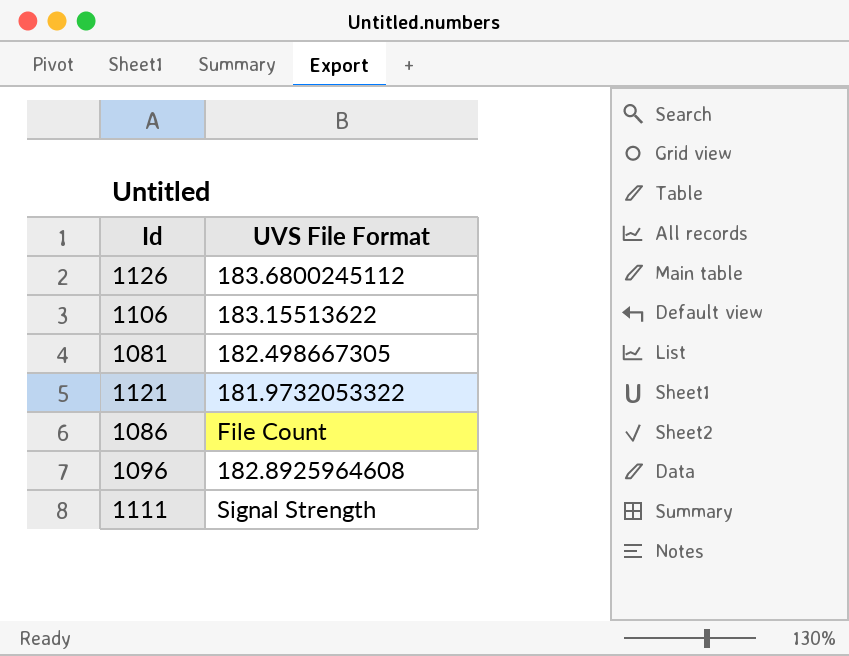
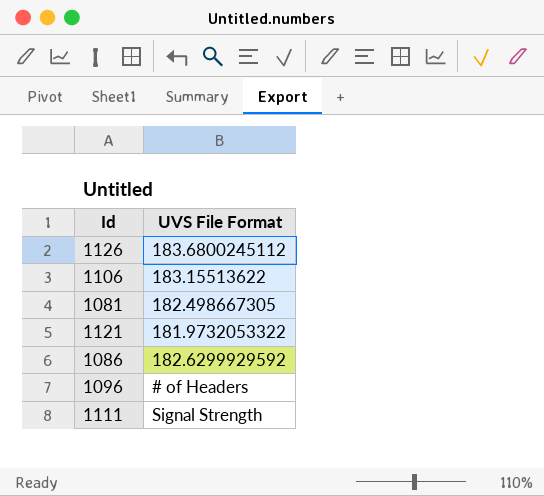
1086 | UVS File Format: File Count -> 182.6299929592
1096 | UVS File Format: 182.8925964608 -> # of Headers

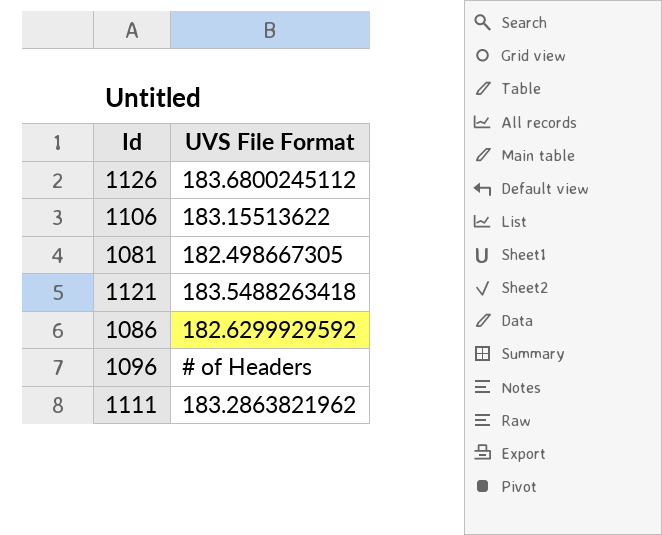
1121 | UVS File Format: 181.9732053322 -> 183.5488263418
1111 | UVS File Format: Signal Strength -> 183.2863821962

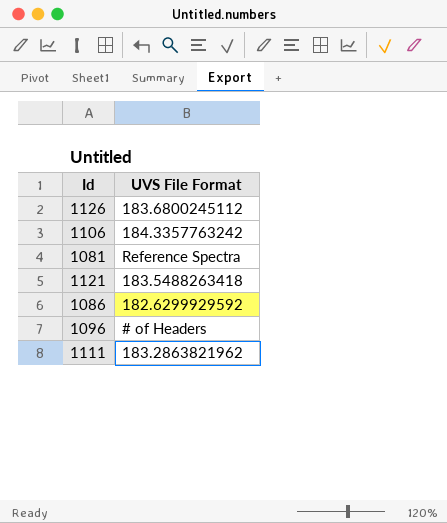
1106 | UVS File Format: 183.15513622 -> 184.3357763242
1081 | UVS File Format: 182.498667305 -> Reference Spectra

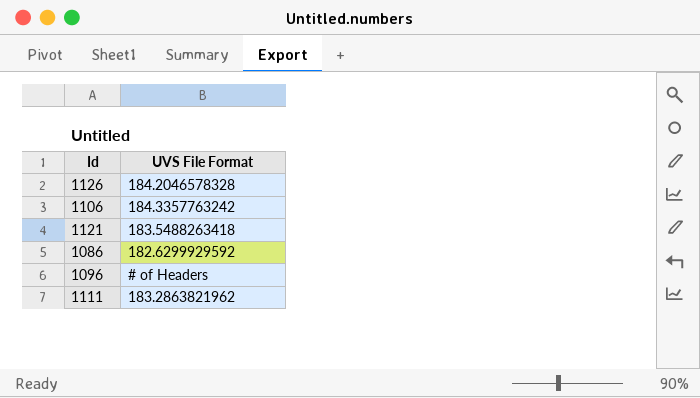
row 1081: Reference Spectra -> none
1126 | UVS File Format: 183.6800245112 -> 184.2046578328

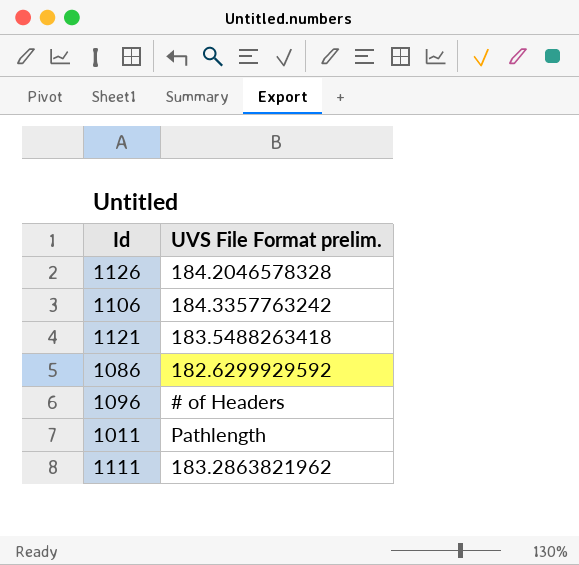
column name: UVS File Format -> UVS File Format prelim.
row 1011: none -> Pathlength

